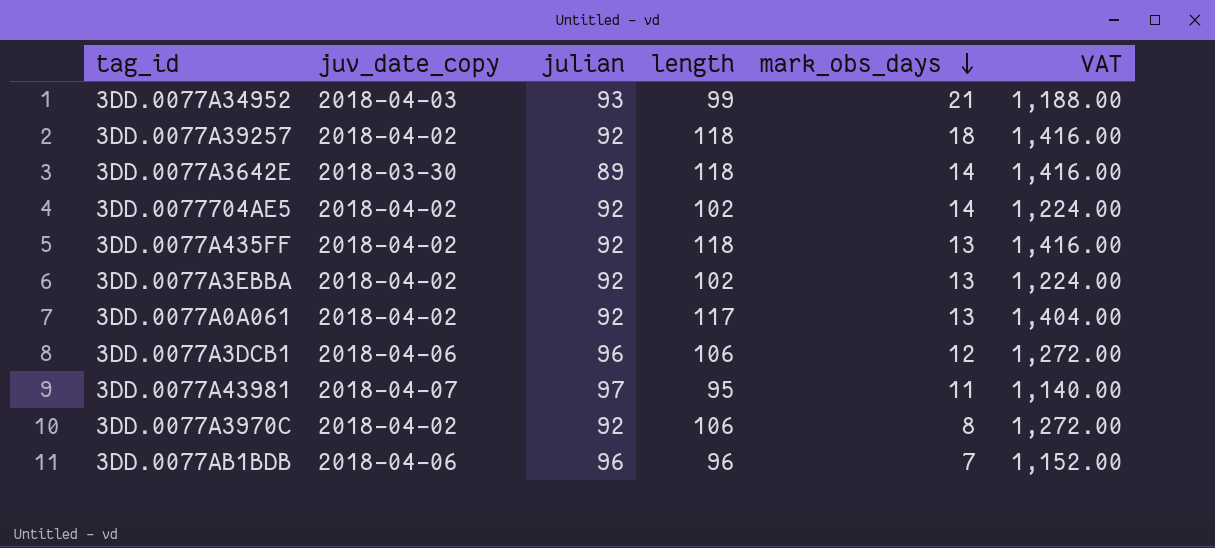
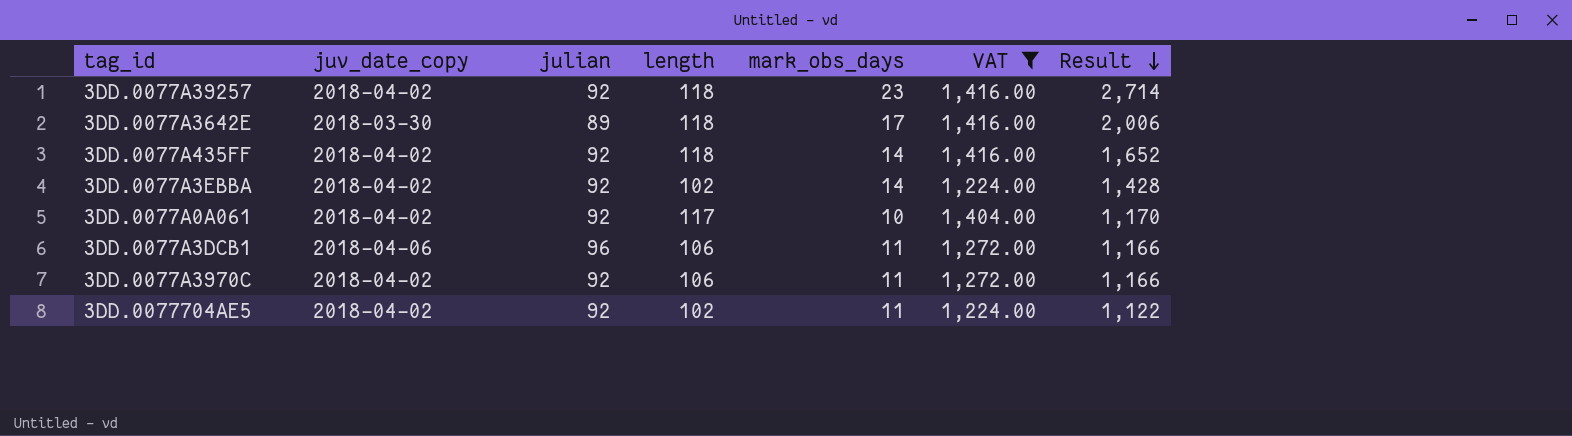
filter: none -> VAT >= 1,224.00
row order: mark_obs_days descending -> Result descending
column Result | formula: none -> [length] * [mark_obs_days]
3DD.0077A39257 | mark_obs_days: 18 -> 23
3DD.0077A3642E | mark_obs_days: 14 -> 17
3DD.0077A435FF | mark_obs_days: 13 -> 14
3DD.0077A3EBBA | mark_obs_days: 13 -> 14
3DD.0077A0A061 | mark_obs_days: 13 -> 10
3DD.0077A3DCB1 | mark_obs_days: 12 -> 11
3DD.0077A3970C | mark_obs_days: 8 -> 11
3DD.0077704AE5 | mark_obs_days: 14 -> 11

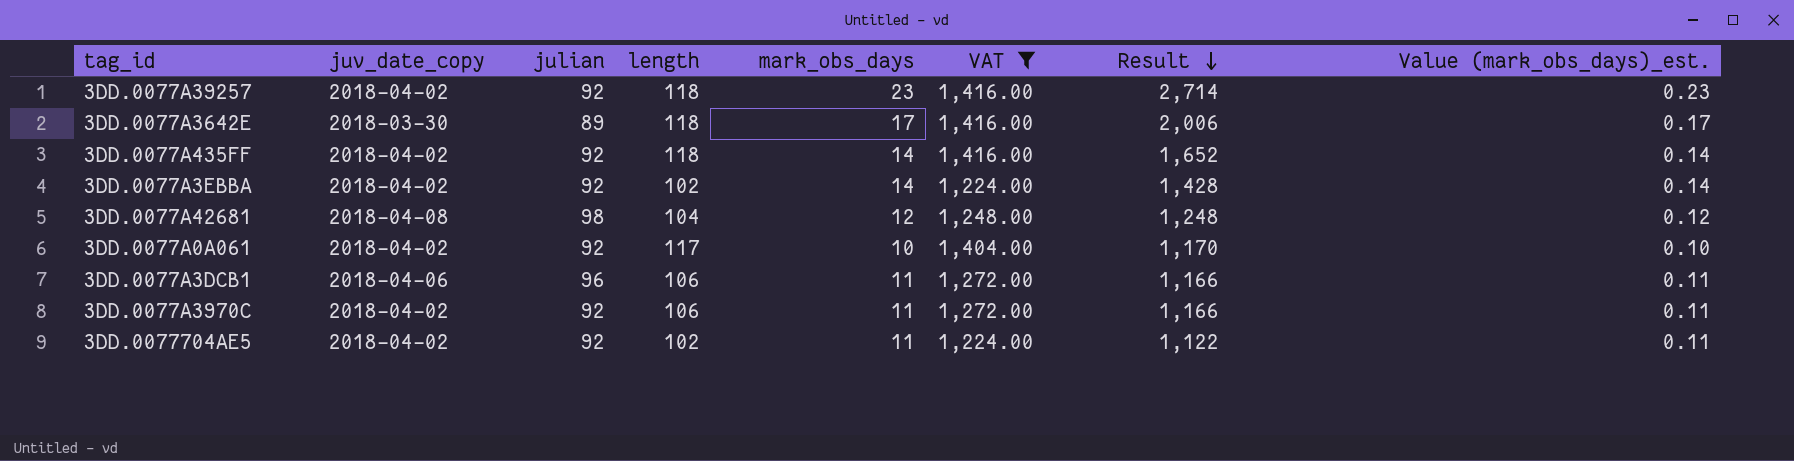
column Value (mark_obs_days)_est. | formula: none -> [mark_obs_days] * 0.01
row 3DD.0077A42681: none -> 2018-04-08 | 98 | 104 | 12 | 1,248.00 | 1,248 | 0.12

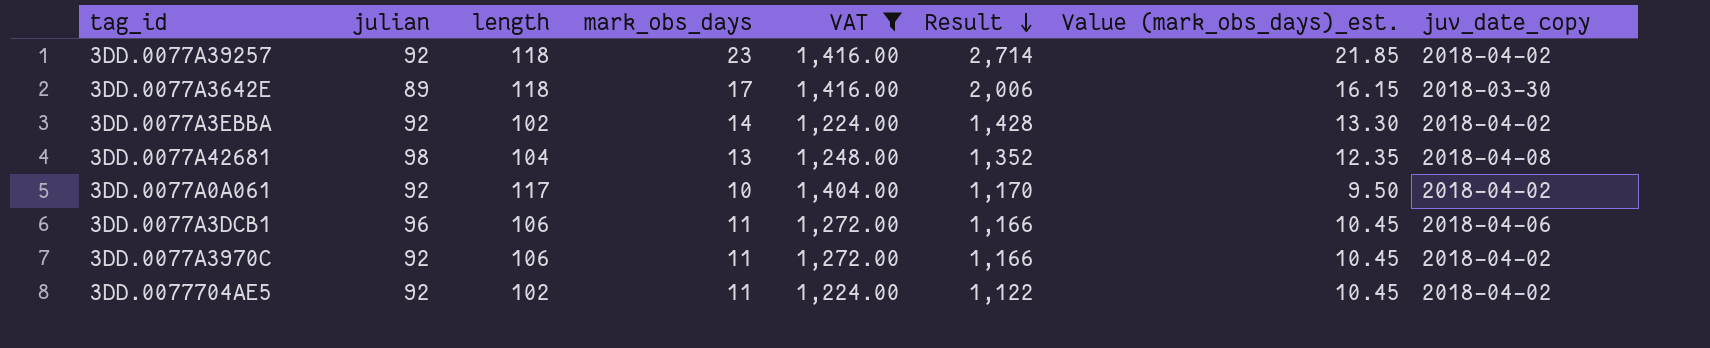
column Value (mark_obs_days)_est. | formula: [mark_obs_days] * 0.01 -> [mark_obs_days] * 0.95
column juv_date_copy | position: 2 -> 8
row 3DD.0077A435FF: 2018-04-02 | 92 | 118 | 14 | 1,416.00 | 1,652 | 0.14 -> none
3DD.0077A42681 | mark_obs_days: 12 -> 13
3DD.0077A42681 | Result: 1,248 -> 1,352

